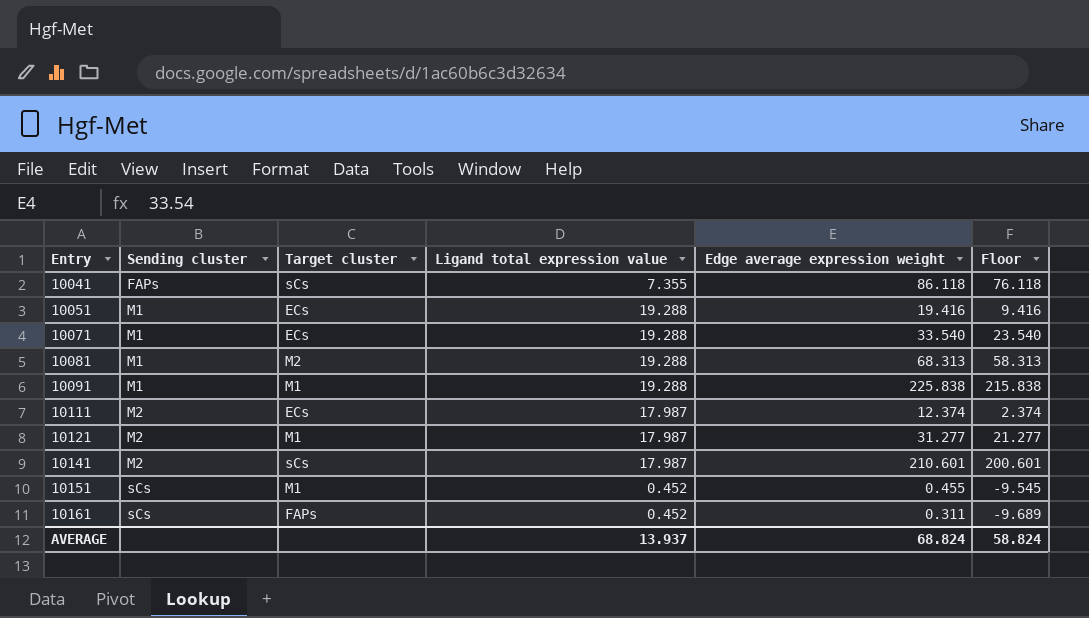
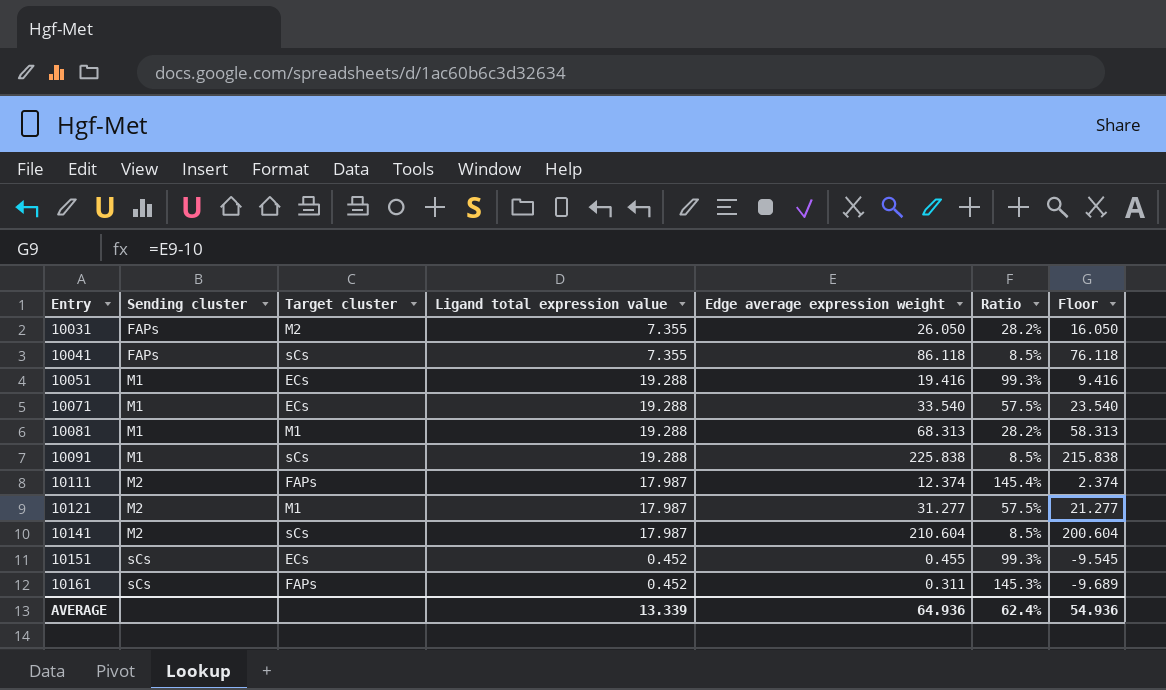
column Ratio | formula: none -> [Ligand total expression value] / [Edge average expression weight]
row 10031: none -> FAPs | M2 | 7.355 | 26.050 | 28.2% | 16.050
10081 | Target cluster: M2 -> M1
10091 | Target cluster: M1 -> sCs
10111 | Target cluster: ECs -> FAPs
10141 | Edge average expression weight: 210.601 -> 210.604
10141 | Floor: 200.601 -> 200.604
10151 | Target cluster: M1 -> ECs
AVERAGE | Ligand total expression value: 13.937 -> 13.339
AVERAGE | Edge average expression weight: 68.824 -> 64.936
AVERAGE | Floor: 58.824 -> 54.936

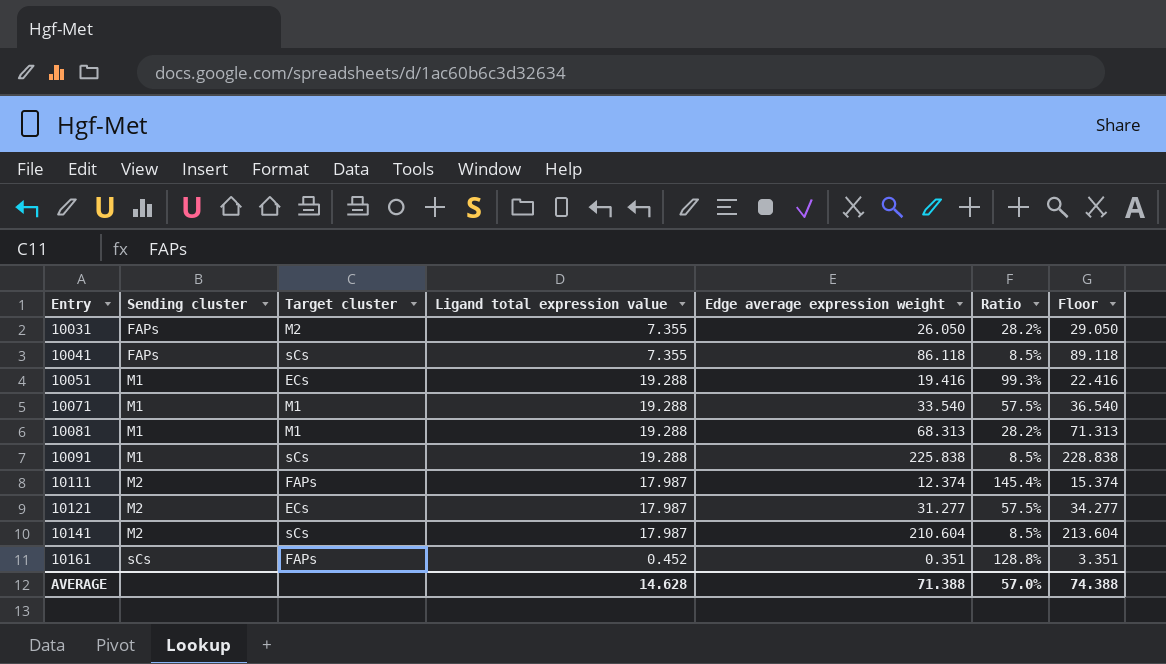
column Floor | formula: [Edge average expression weight] - 10 -> [Edge average expression weight] + 3
row 10151: sCs | ECs | 0.452 | 0.455 | 99.3% | -9.545 -> none
10071 | Target cluster: ECs -> M1
10121 | Target cluster: M1 -> ECs
10161 | Edge average expression weight: 0.311 -> 0.351
10161 | Ratio: 145.3% -> 128.8%
AVERAGE | Ligand total expression value: 13.339 -> 14.628
AVERAGE | Edge average expression weight: 64.936 -> 71.388
AVERAGE | Ratio: 62.4% -> 57.0%
AVERAGE | Floor: 54.936 -> 74.388

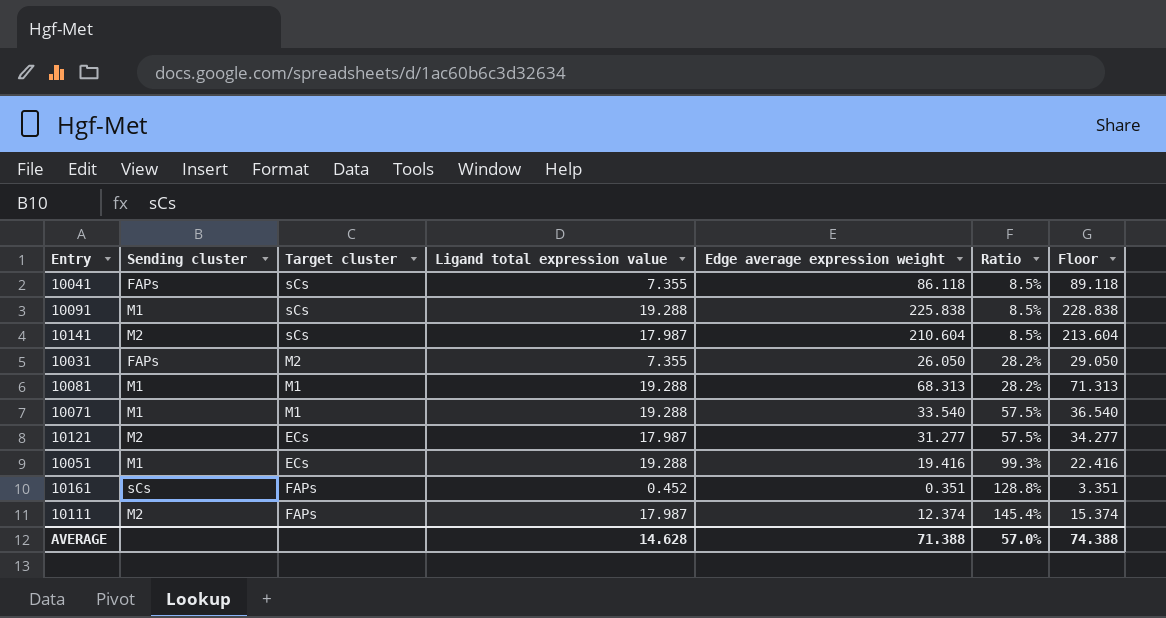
row order: Entry ascending -> Ratio ascending

